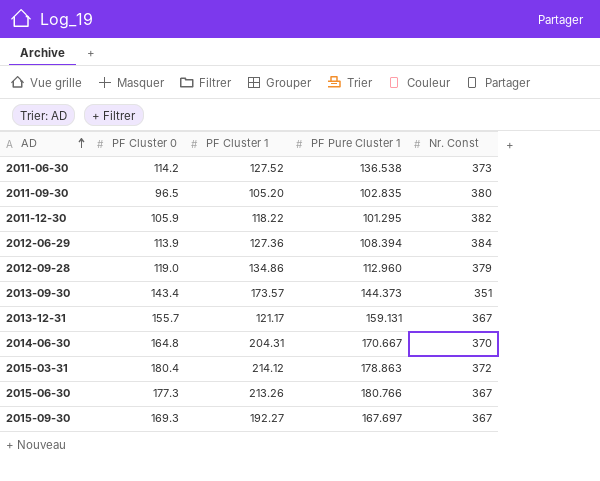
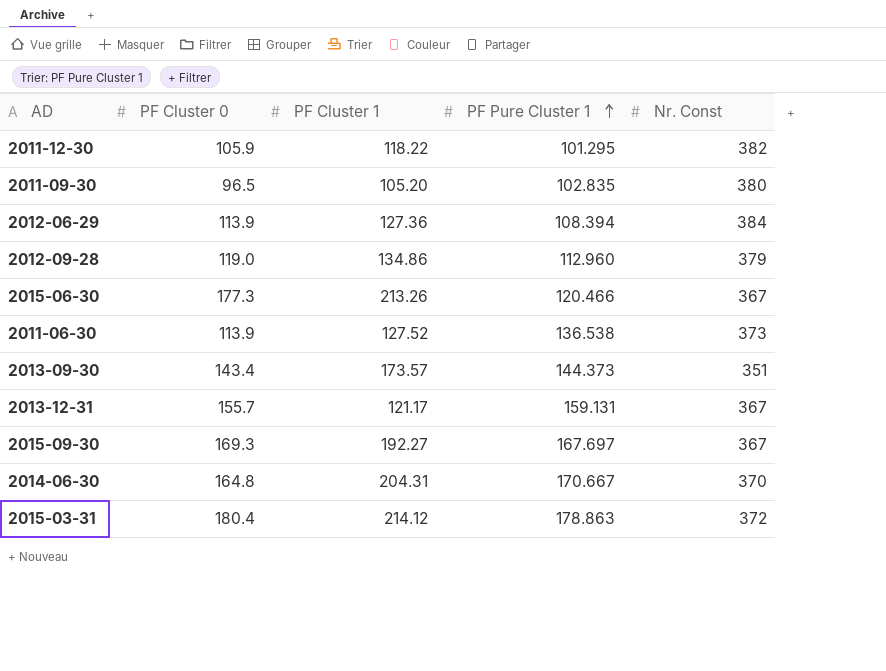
row order: AD ascending -> PF Pure Cluster 1 ascending
2015-06-30 | PF Pure Cluster 1: 180.766 -> 120.466
2011-06-30 | PF Cluster 0: 114.2 -> 113.9

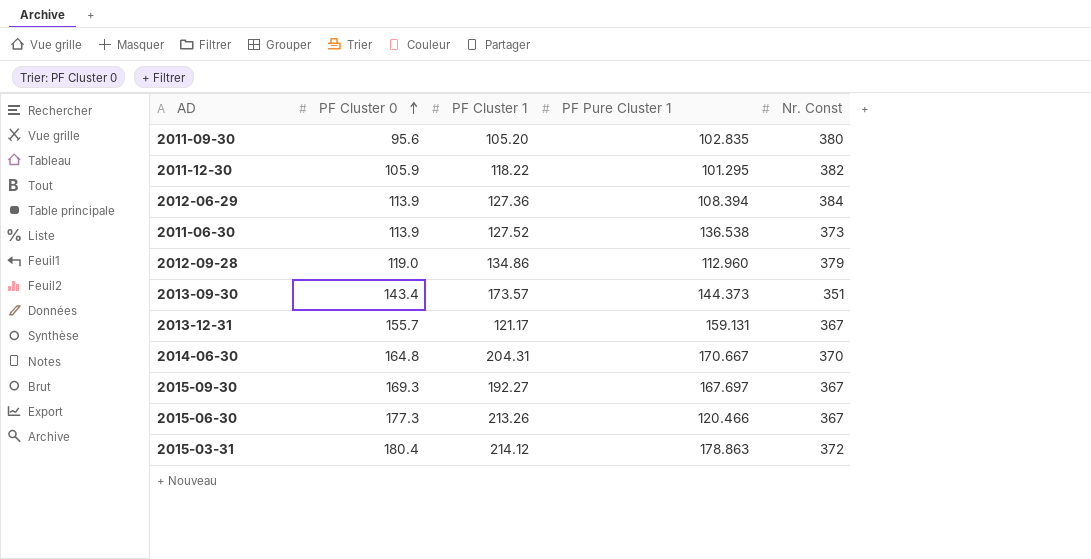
row order: PF Pure Cluster 1 ascending -> PF Cluster 0 ascending
2011-09-30 | PF Cluster 0: 96.5 -> 95.6

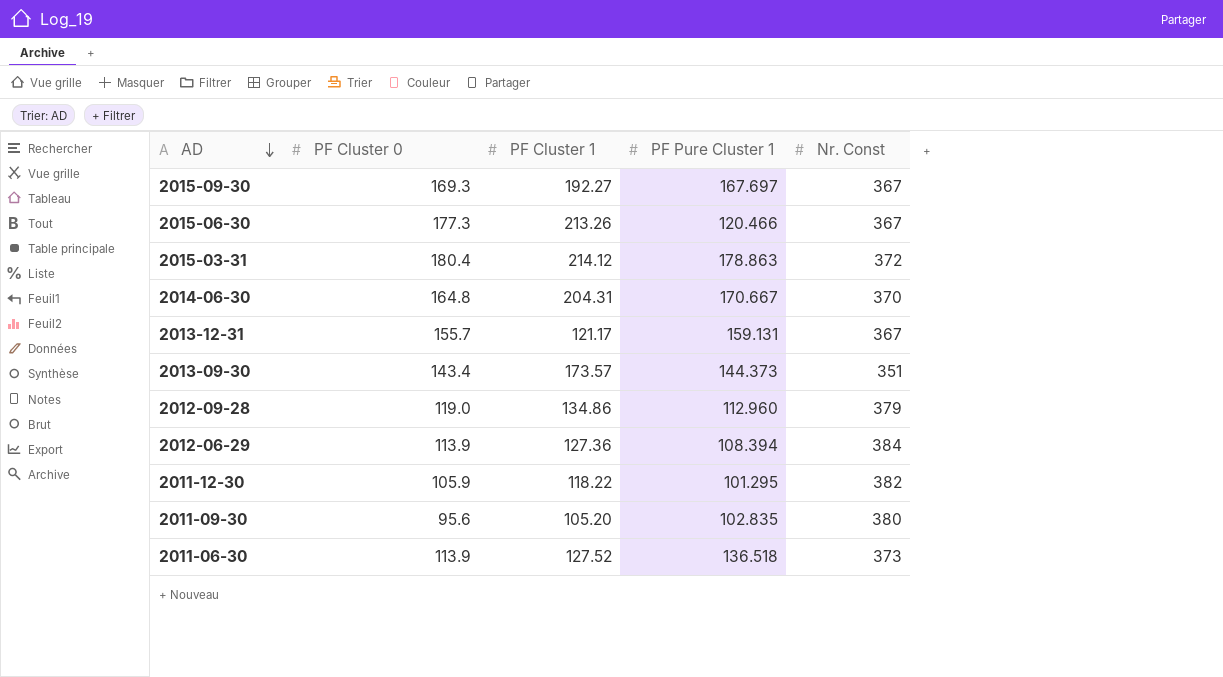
row order: PF Cluster 0 ascending -> AD descending
2011-06-30 | PF Pure Cluster 1: 136.538 -> 136.518

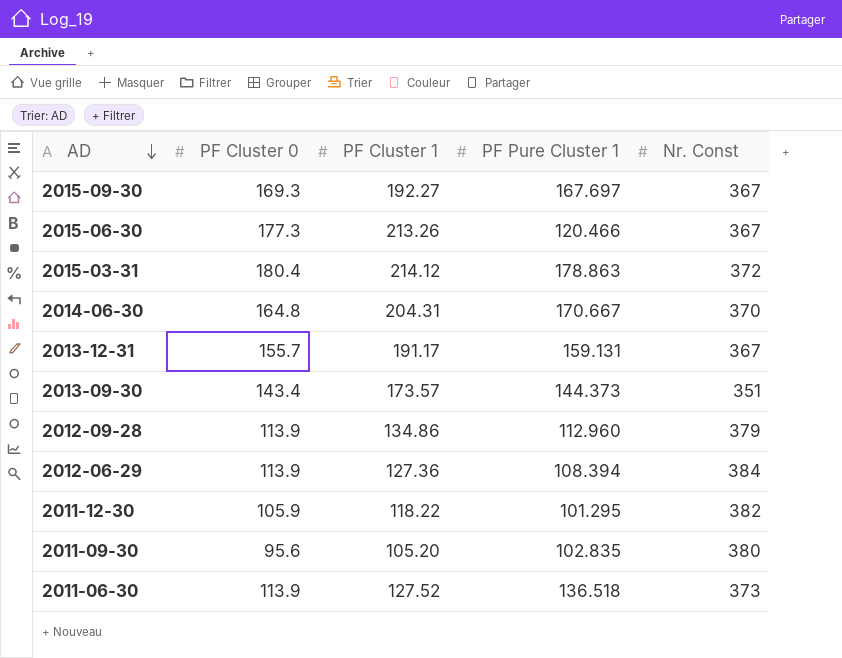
2013-12-31 | PF Cluster 1: 121.17 -> 191.17
2012-09-28 | PF Cluster 0: 119.0 -> 113.9

